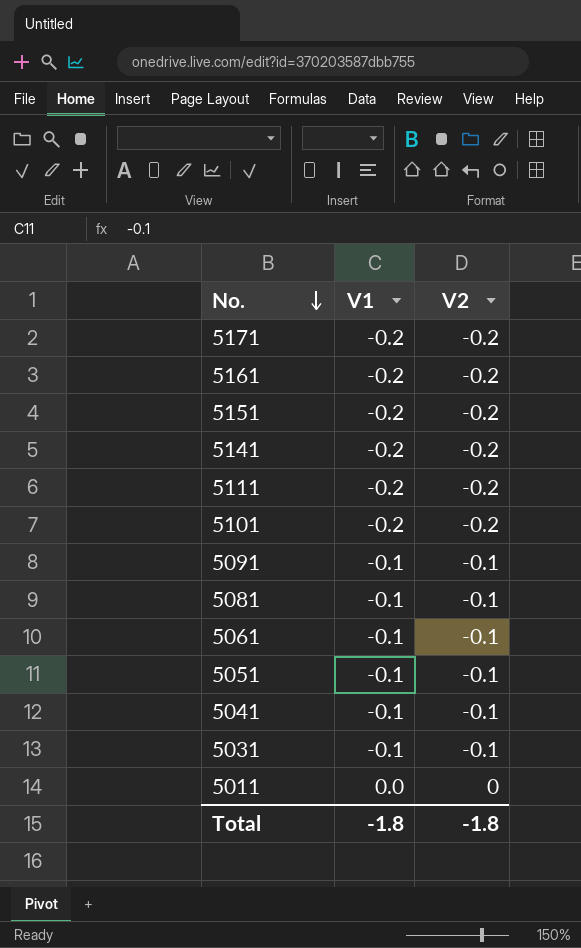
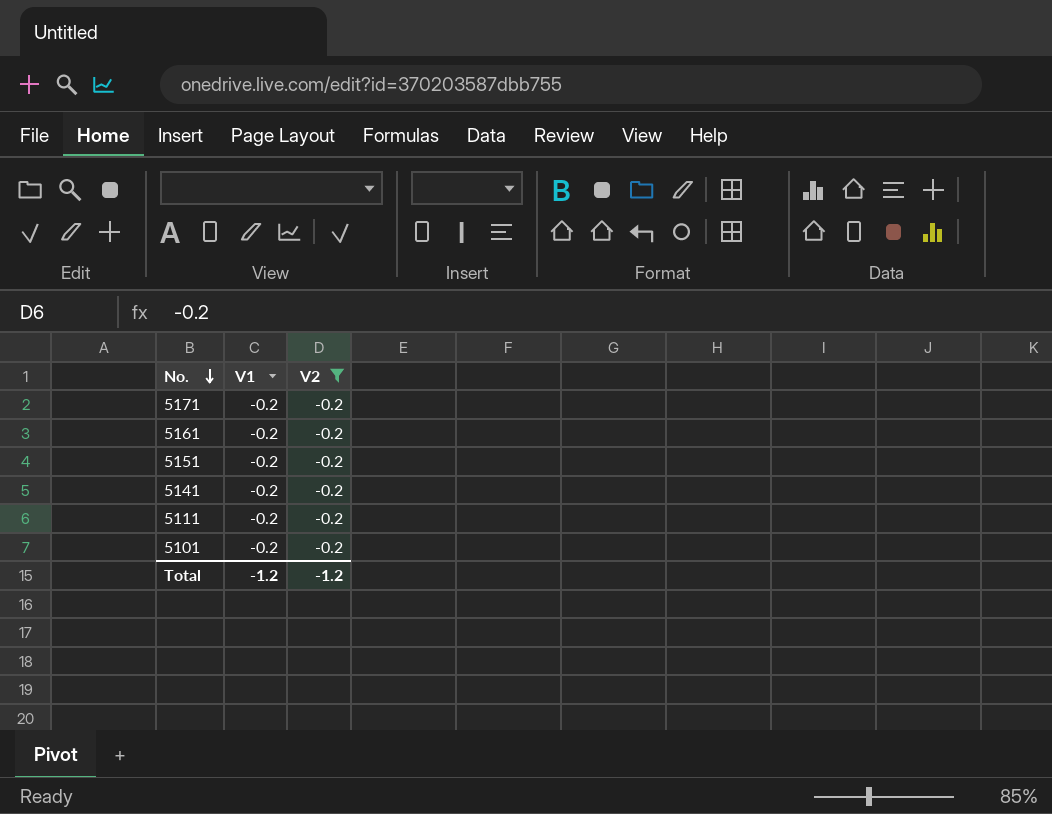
filter: none -> V2 = -0.2
Total | V1: -1.8 -> -1.2
Total | V2: -1.8 -> -1.2

